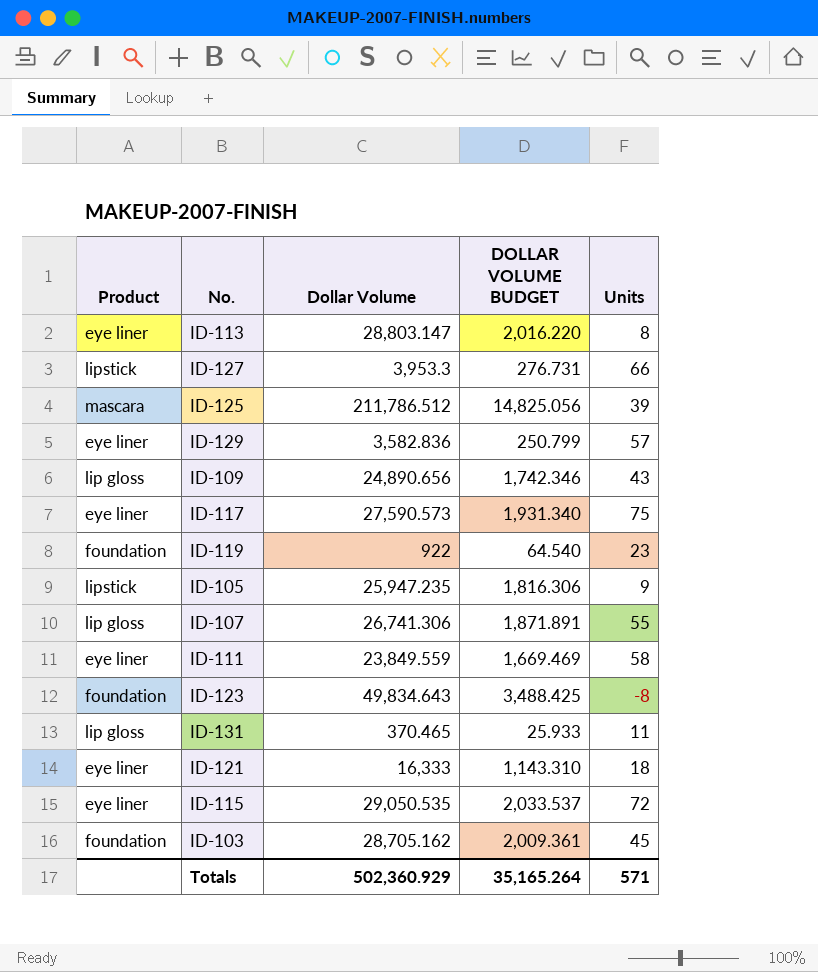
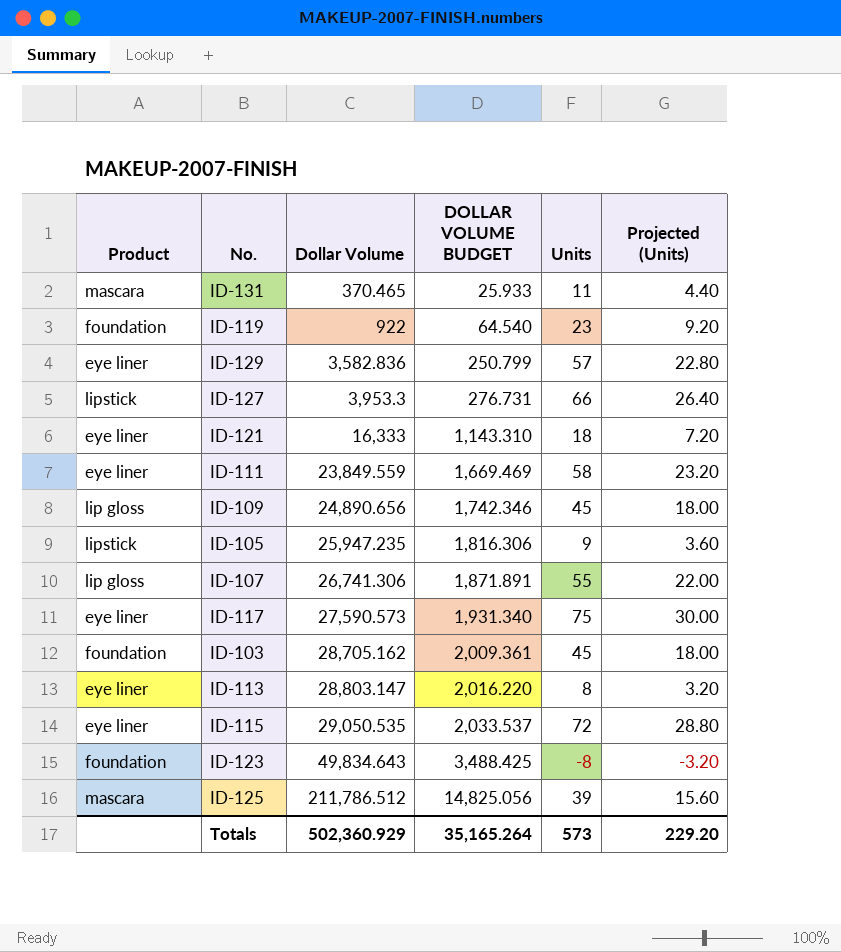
row order: none -> Dollar Volume ascending
column Projected (Units) | formula: none -> [Units] * 0.4
ID-131 | Product: lip gloss -> mascara
ID-109 | Units: 43 -> 45
Totals | Units: 571 -> 573

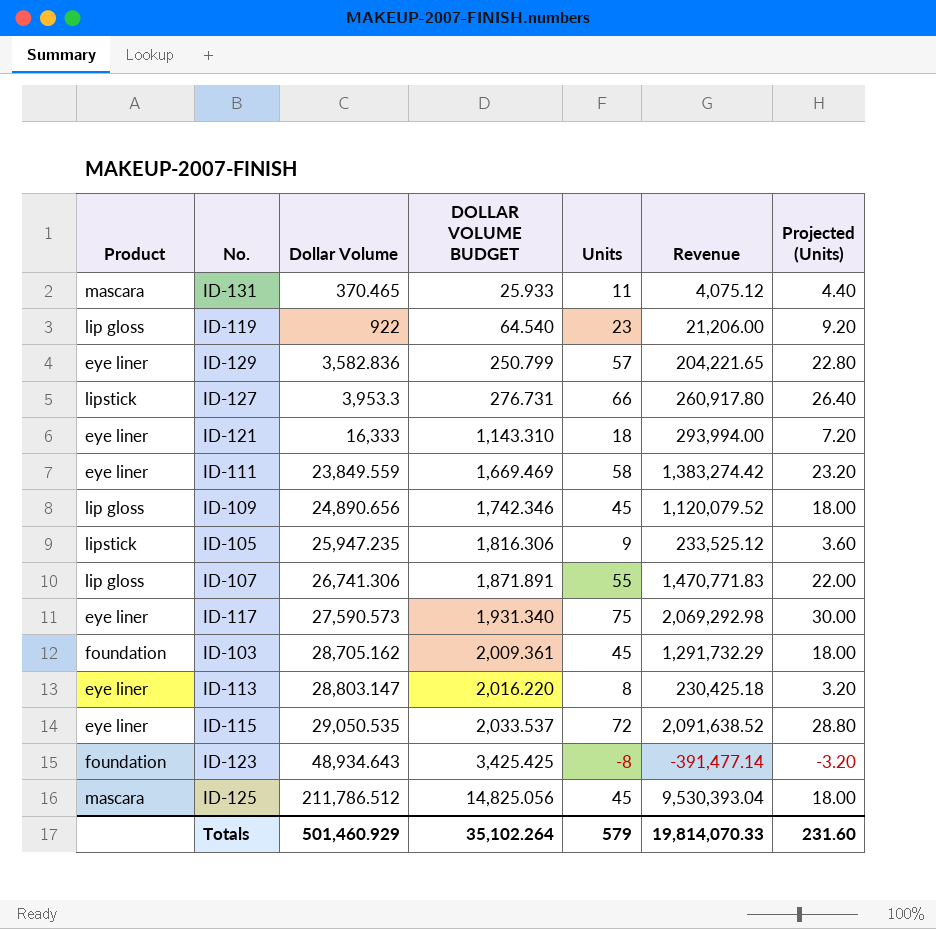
column Revenue | formula: none -> [Dollar Volume] * [Units]
ID-119 | Product: foundation -> lip gloss
ID-123 | Dollar Volume: 49,834.643 -> 48,934.643
ID-123 | DOLLAR VOLUME BUDGET: 3,488.425 -> 3,425.425
ID-125 | Units: 39 -> 45
ID-125 | Projected (Units): 15.60 -> 18.00
Totals | Dollar Volume: 502,360.929 -> 501,460.929
Totals | DOLLAR VOLUME BUDGET: 35,165.264 -> 35,102.264
Totals | Units: 573 -> 579
Totals | Projected (Units): 229.20 -> 231.60

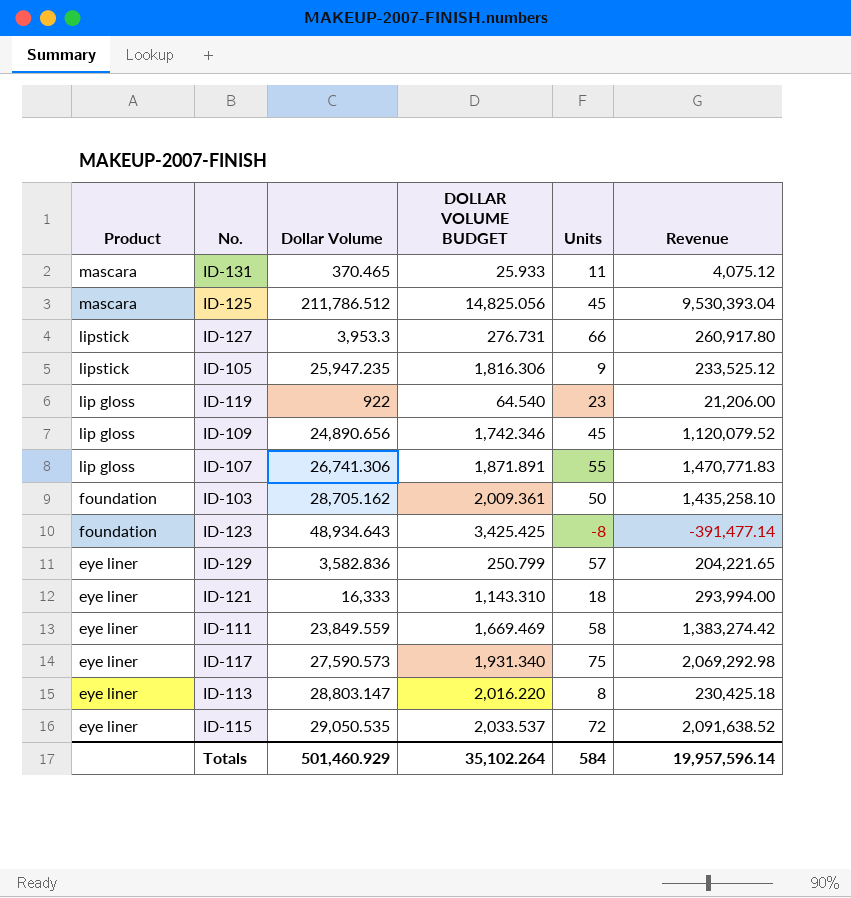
row order: Dollar Volume ascending -> Product descending
column Projected (Units) | formula: [Units] * 0.4 -> none
ID-103 | Units: 45 -> 50
ID-103 | Revenue: 1,291,732.29 -> 1,435,258.10
Totals | Units: 579 -> 584
Totals | Revenue: 19,814,070.33 -> 19,957,596.14

